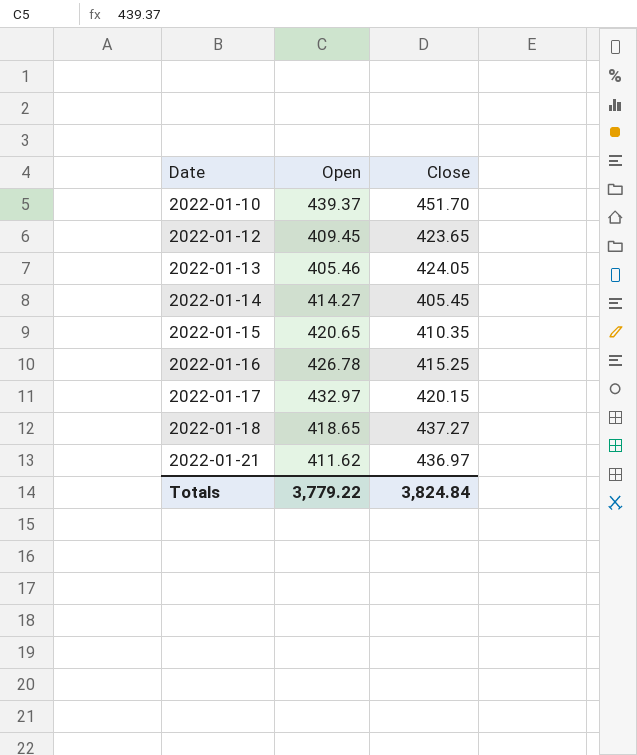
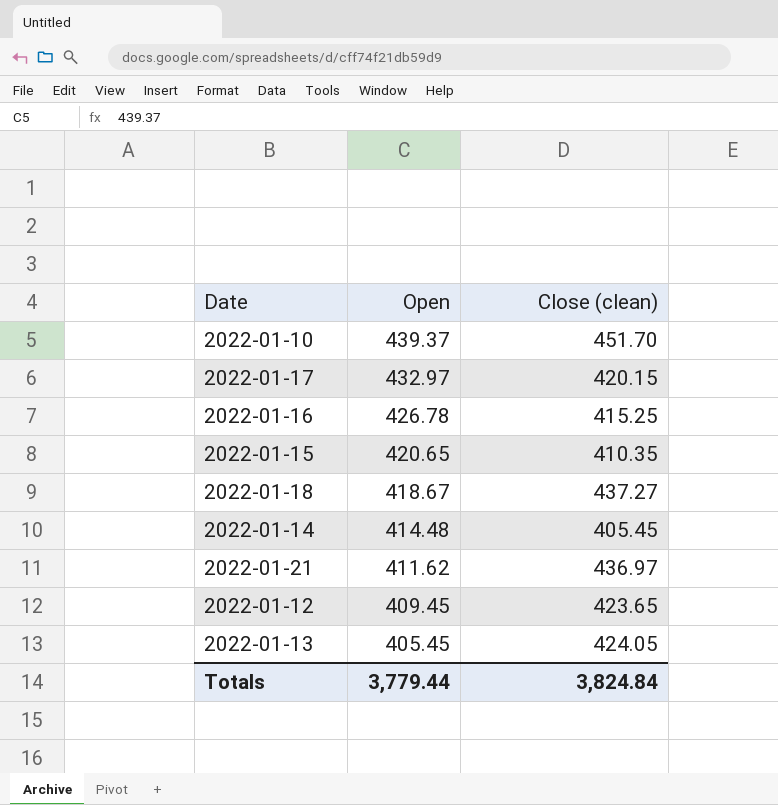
row order: Date ascending -> Open descending
column name: Close -> Close (clean)
2022-01-18 | Open: 418.65 -> 418.67
2022-01-14 | Open: 414.27 -> 414.48
2022-01-13 | Open: 405.46 -> 405.45
Totals | Open: 3,779.22 -> 3,779.44

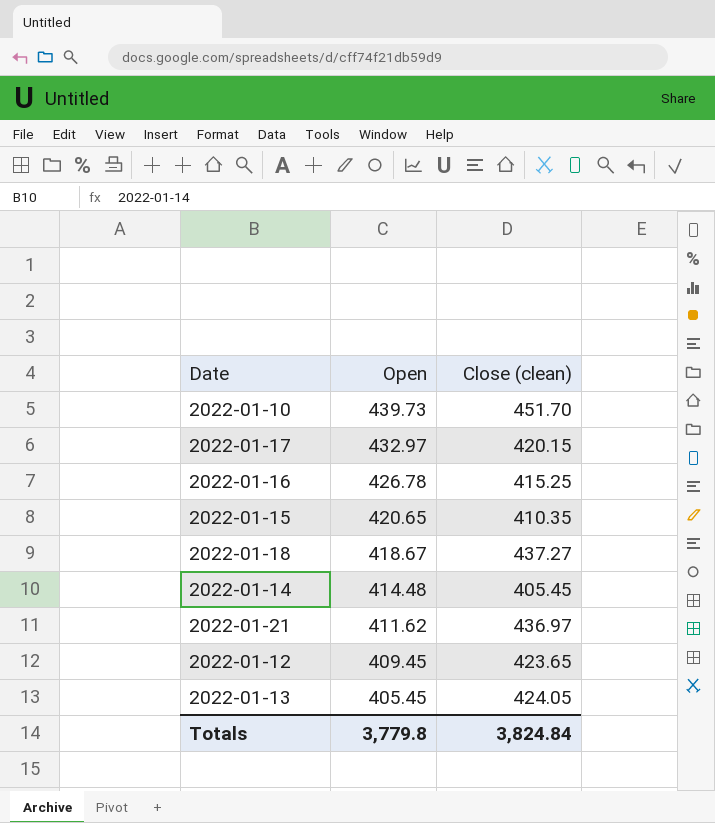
2022-01-10 | Open: 439.37 -> 439.73
Totals | Open: 3,779.44 -> 3,779.8

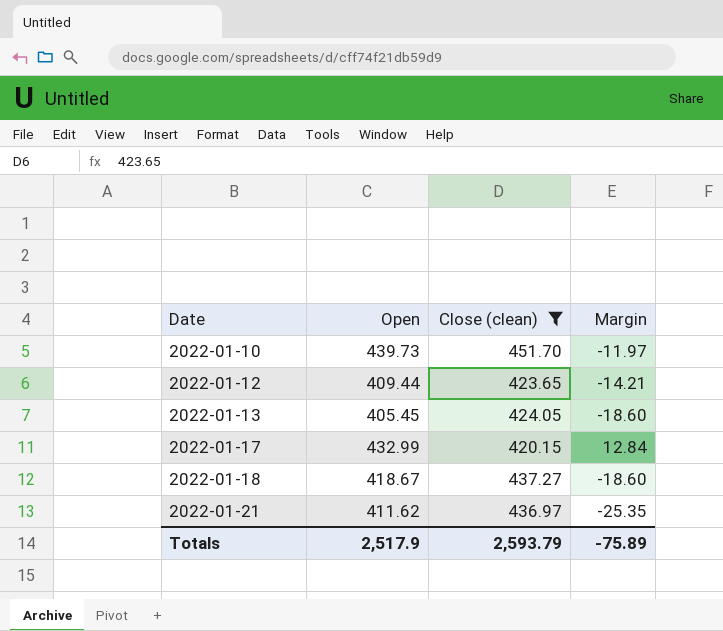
filter: none -> Close (clean) >= 420.15
row order: Open descending -> Date ascending
column Margin | formula: none -> [Open] - [Close (clean)]
2022-01-12 | Open: 409.45 -> 409.44
2022-01-17 | Open: 432.97 -> 432.99
Totals | Open: 3,779.8 -> 2,517.9
Totals | Close (clean): 3,824.84 -> 2,593.79

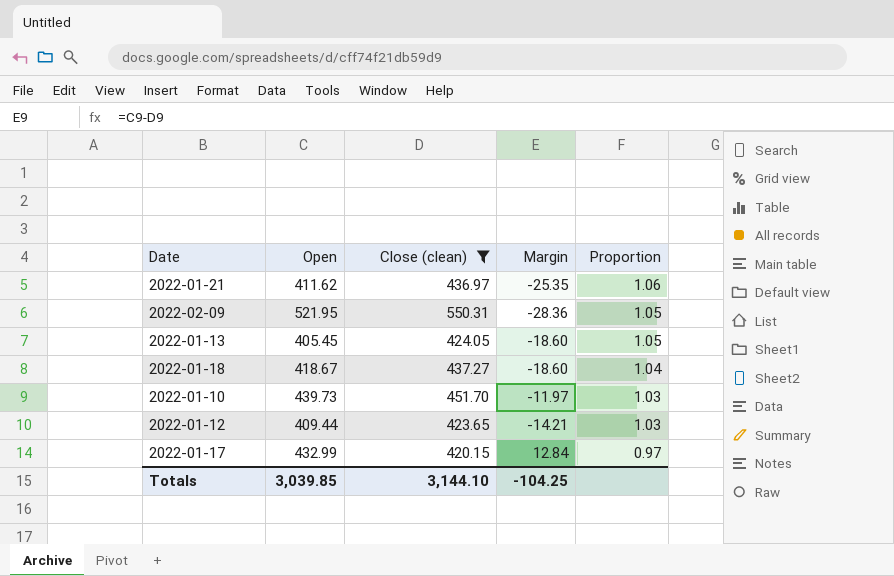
row order: Date ascending -> Proportion descending
column Proportion | formula: none -> [Close (clean)] / [Open]
row 2022-02-09: none -> 521.95 | 550.31 | -28.36 | 1.05
Totals | Open: 2,517.9 -> 3,039.85
Totals | Close (clean): 2,593.79 -> 3,144.10
Totals | Margin: -75.89 -> -104.25

